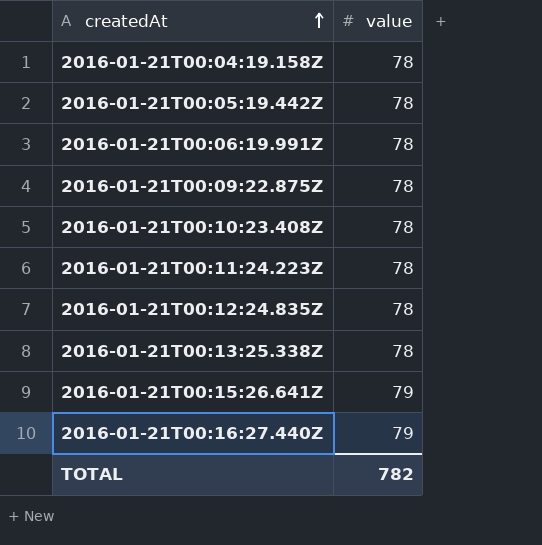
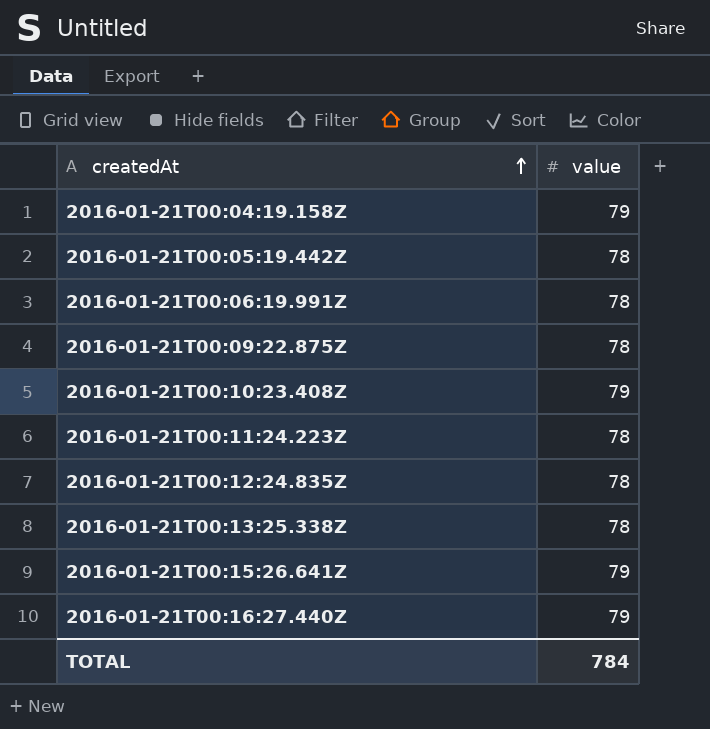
2016-01-21T00:04:19.158Z | value: 78 -> 79
2016-01-21T00:10:23.408Z | value: 78 -> 79
TOTAL | value: 782 -> 784

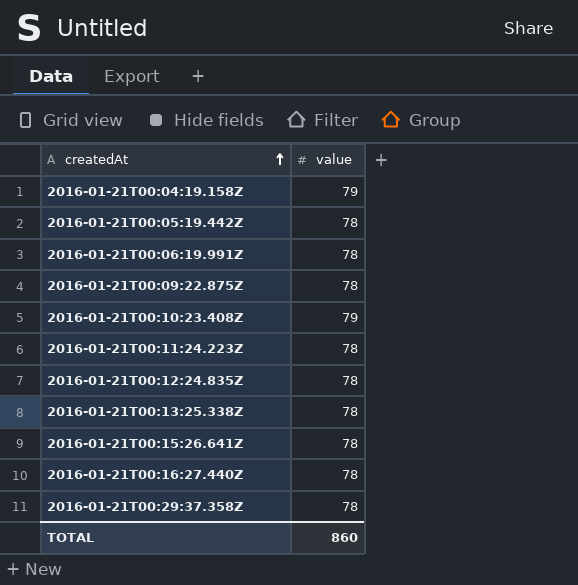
2016-01-21T00:15:26.641Z | value: 79 -> 78
2016-01-21T00:16:27.440Z | value: 79 -> 78
row 2016-01-21T00:29:37.358Z: none -> 78
TOTAL | value: 784 -> 860

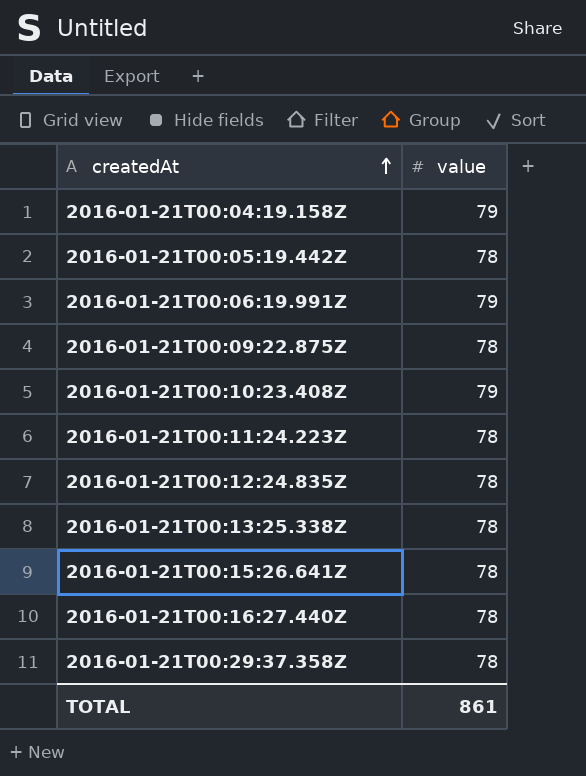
2016-01-21T00:06:19.991Z | value: 78 -> 79
TOTAL | value: 860 -> 861

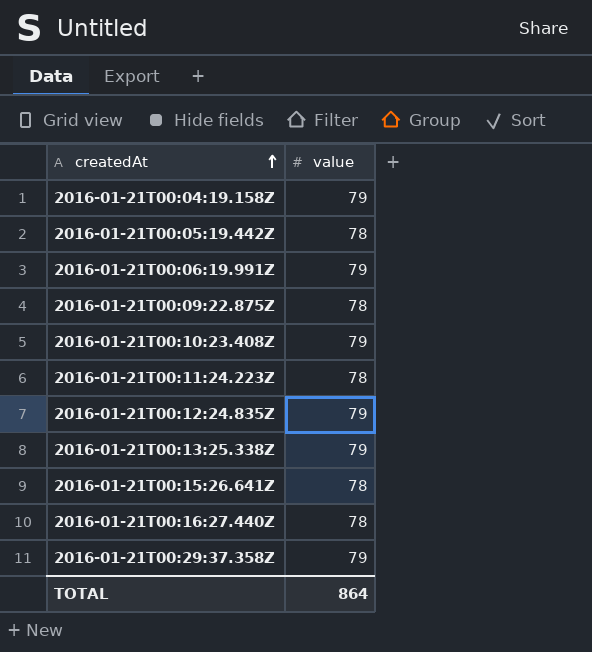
2016-01-21T00:12:24.835Z | value: 78 -> 79
2016-01-21T00:13:25.338Z | value: 78 -> 79
2016-01-21T00:29:37.358Z | value: 78 -> 79
TOTAL | value: 861 -> 864

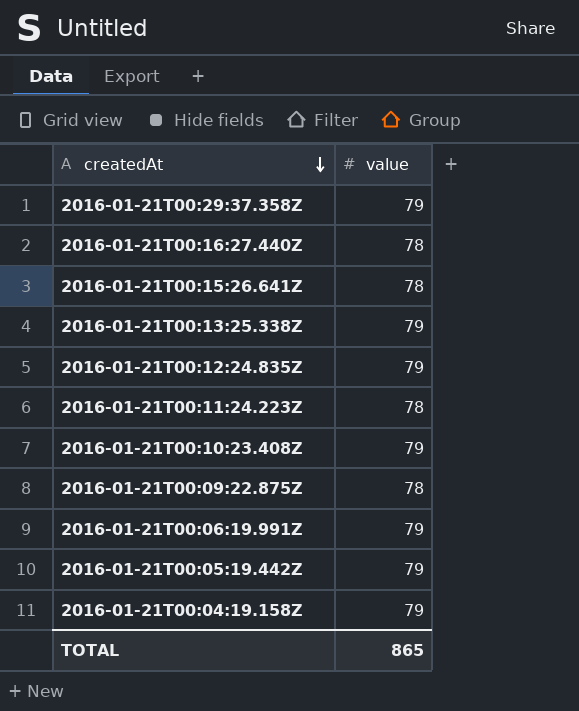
row order: createdAt ascending -> createdAt descending
2016-01-21T00:05:19.442Z | value: 78 -> 79
TOTAL | value: 864 -> 865

